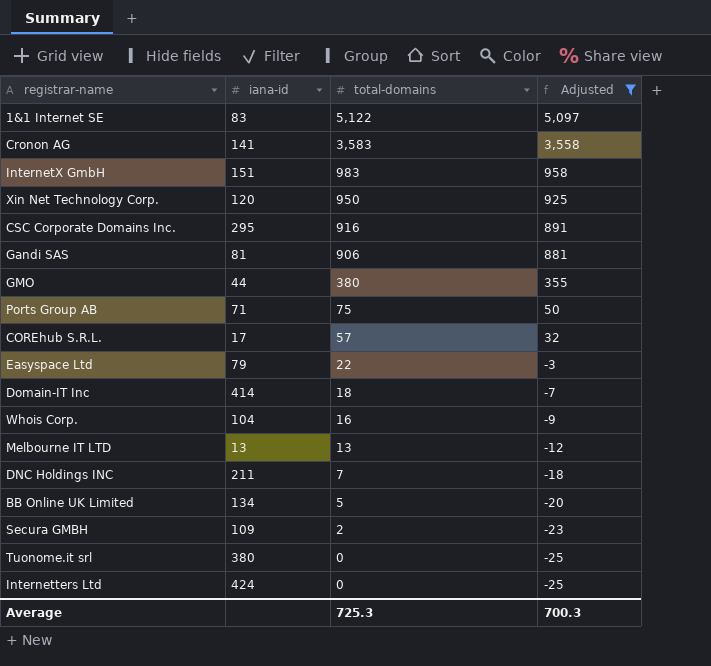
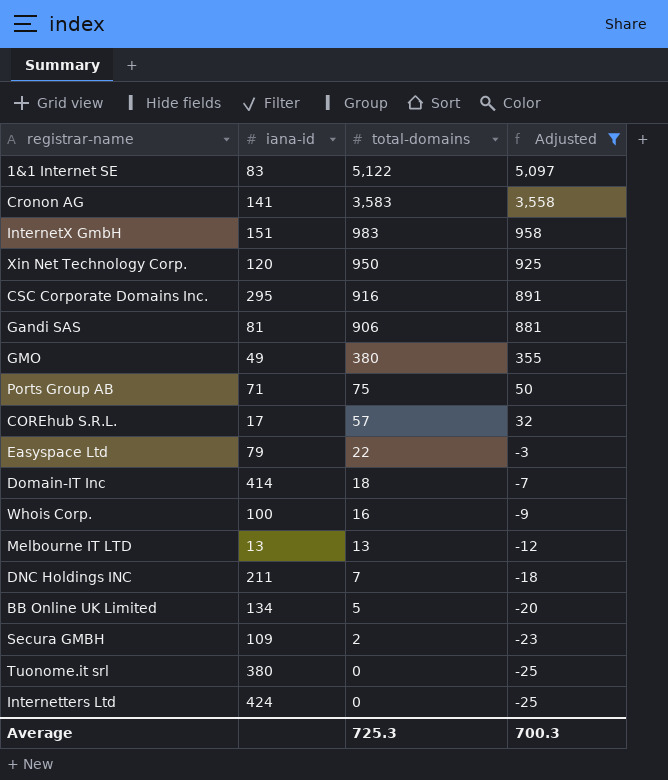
GMO | iana-id: 44 -> 49
Whois Corp. | iana-id: 104 -> 100

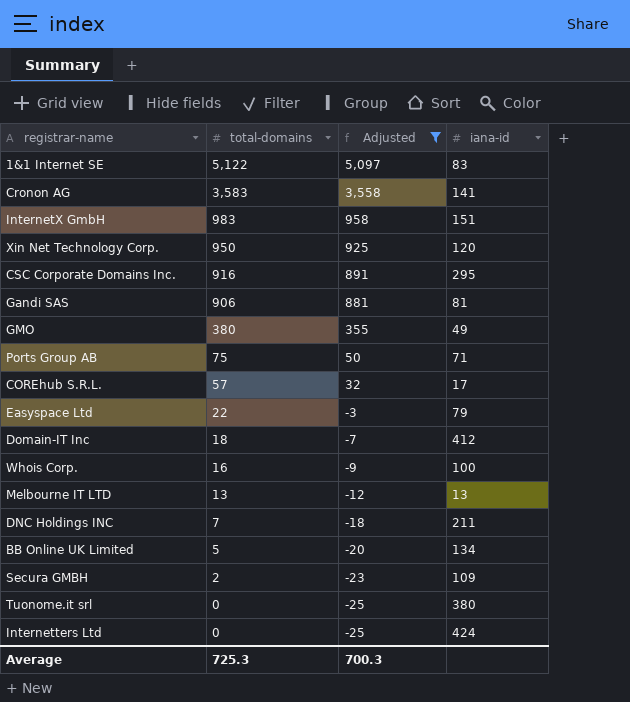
column iana-id | position: 2 -> 4
Domain-IT Inc | iana-id: 414 -> 412

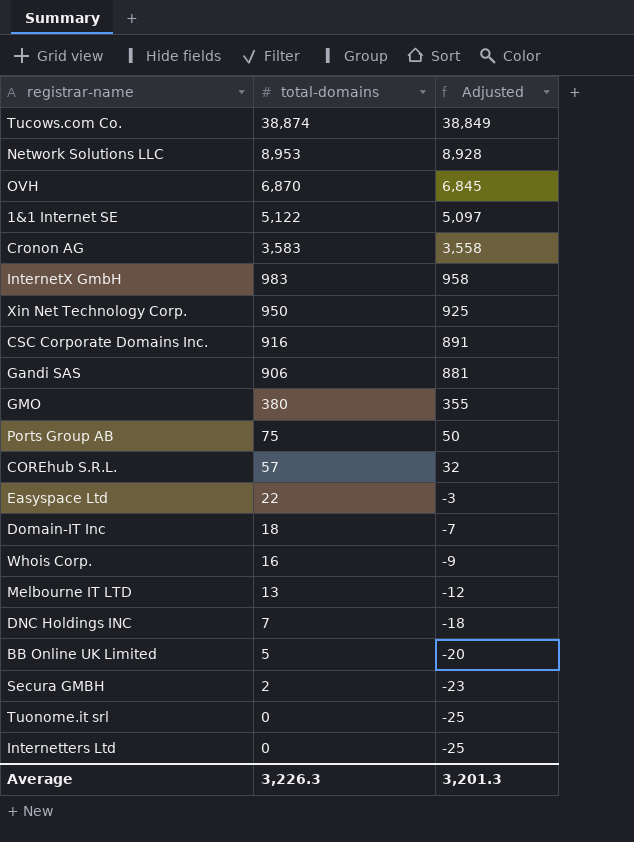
filter: Adjusted <= 5,097 -> none
column iana-id | position: 4 -> none
Average | total-domains: 725.3 -> 3,226.3
Average | Adjusted: 700.3 -> 3,201.3

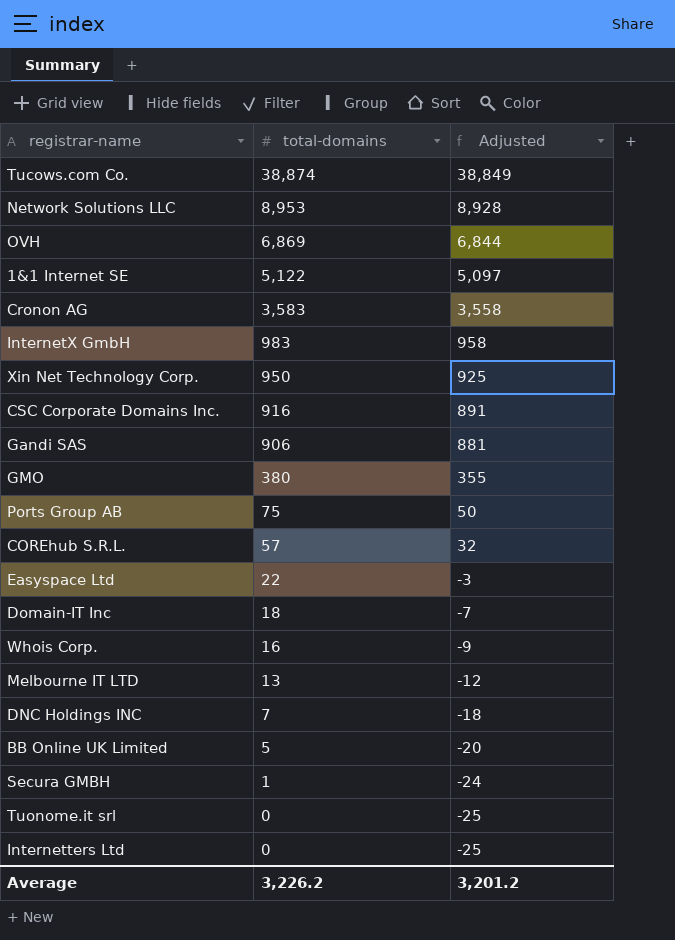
OVH | total-domains: 6,870 -> 6,869
OVH | Adjusted: 6,845 -> 6,844
Secura GMBH | total-domains: 2 -> 1
Secura GMBH | Adjusted: -23 -> -24
Average | total-domains: 3,226.3 -> 3,226.2
Average | Adjusted: 3,201.3 -> 3,201.2

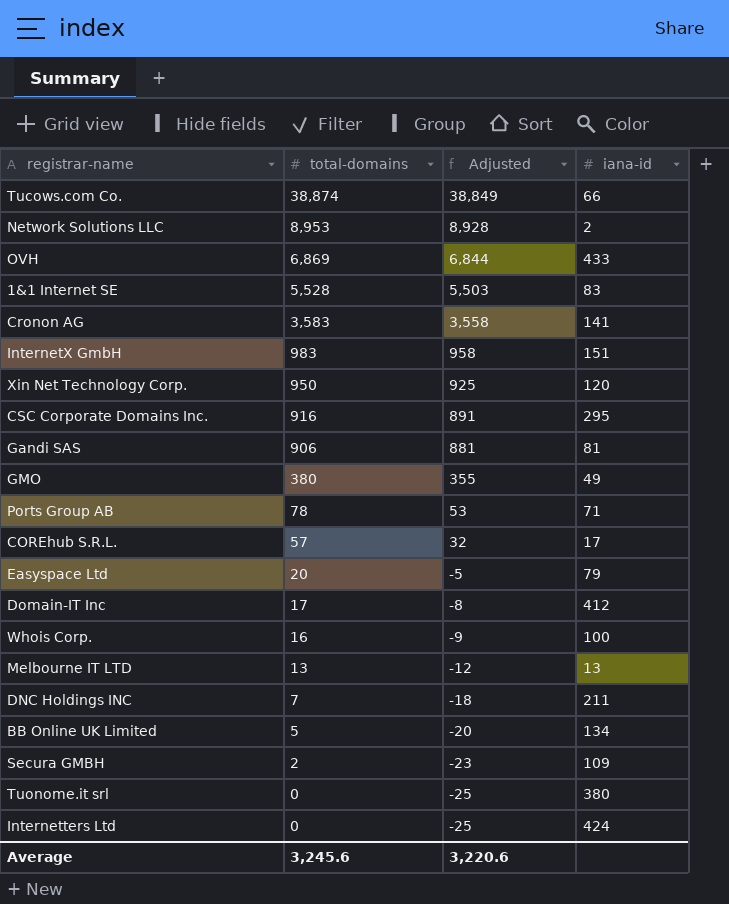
column iana-id | position: none -> 4
1&1 Internet SE | total-domains: 5,122 -> 5,528
1&1 Internet SE | Adjusted: 5,097 -> 5,503
Ports Group AB | total-domains: 75 -> 78
Ports Group AB | Adjusted: 50 -> 53
Easyspace Ltd | total-domains: 22 -> 20
Easyspace Ltd | Adjusted: -3 -> -5
Domain-IT Inc | total-domains: 18 -> 17
Domain-IT Inc | Adjusted: -7 -> -8
Secura GMBH | total-domains: 1 -> 2
Secura GMBH | Adjusted: -24 -> -23
Average | total-domains: 3,226.2 -> 3,245.6
Average | Adjusted: 3,201.2 -> 3,220.6

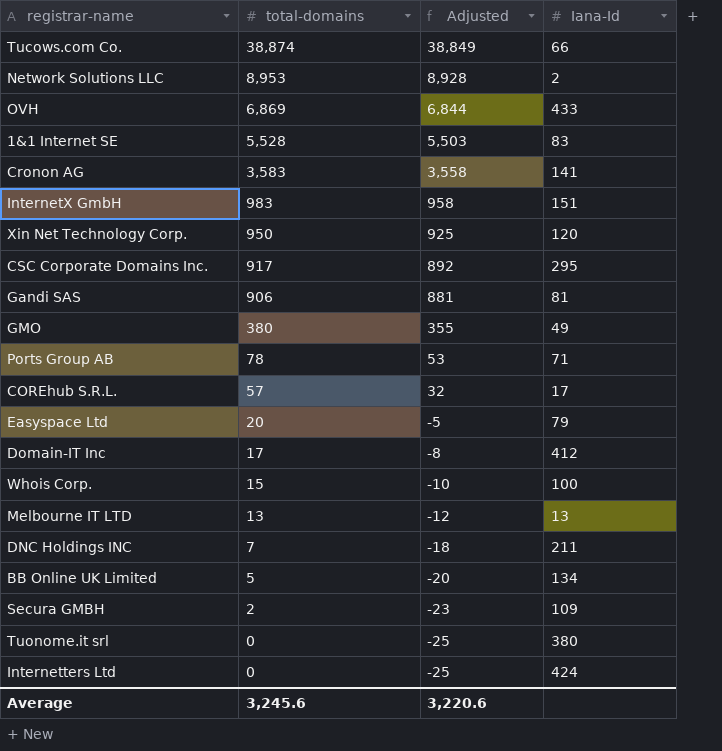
column name: iana-id -> Iana-Id
CSC Corporate Domains Inc. | total-domains: 916 -> 917
CSC Corporate Domains Inc. | Adjusted: 891 -> 892
Whois Corp. | total-domains: 16 -> 15
Whois Corp. | Adjusted: -9 -> -10

